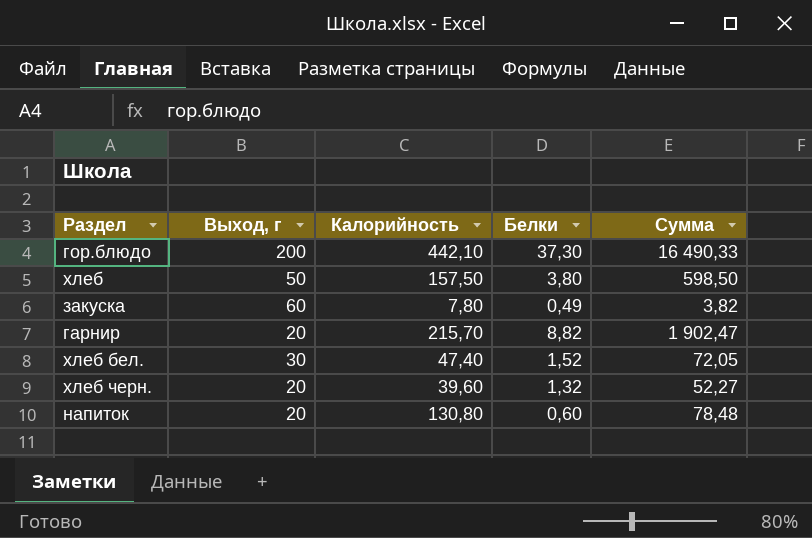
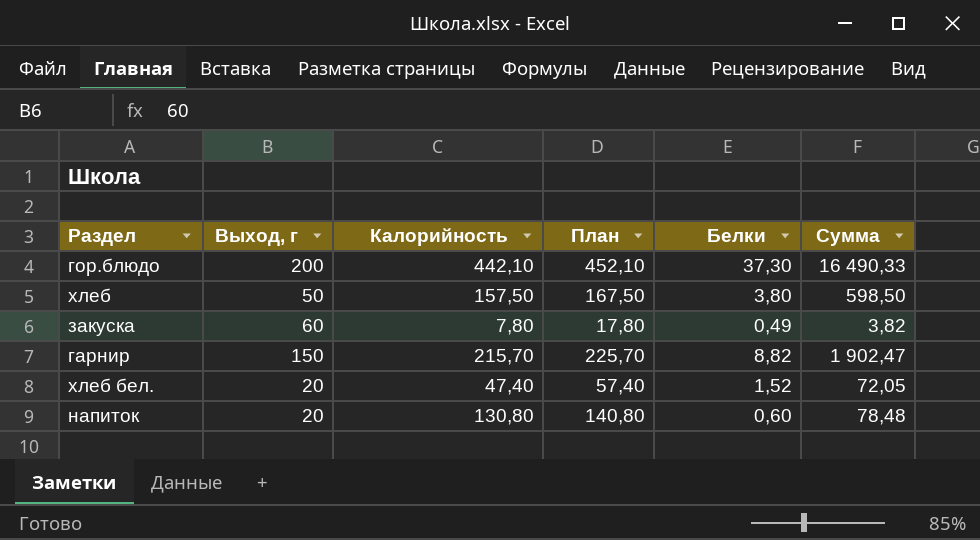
column План | formula: none -> [Калорийность] + 10
row хлеб черн.: 20 | 39,60 | 1,32 | 52,27 -> none
гарнир | Выход, г: 20 -> 150
хлеб бел. | Выход, г: 30 -> 20

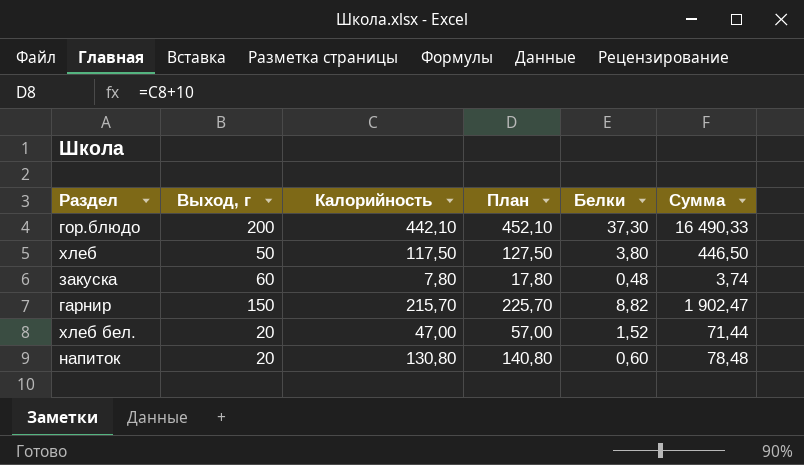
хлеб | Калорийность: 157,50 -> 117,50
хлеб | План: 167,50 -> 127,50
хлеб | Сумма: 598,50 -> 446,50
закуска | Белки: 0,49 -> 0,48
закуска | Сумма: 3,82 -> 3,74
хлеб бел. | Калорийность: 47,40 -> 47,00
хлеб бел. | План: 57,40 -> 57,00
хлеб бел. | Сумма: 72,05 -> 71,44

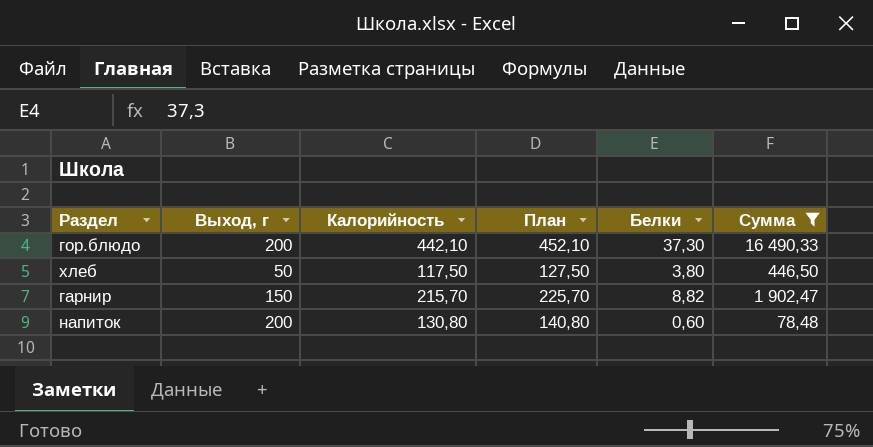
filter: none -> Сумма >= 78,48
напиток | Выход, г: 20 -> 200

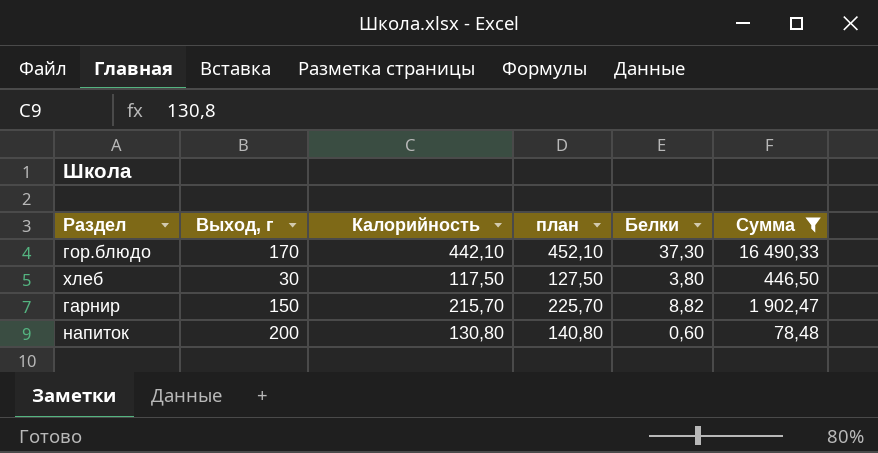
column name: План -> план
гор.блюдо | Выход, г: 200 -> 170
хлеб | Выход, г: 50 -> 30

